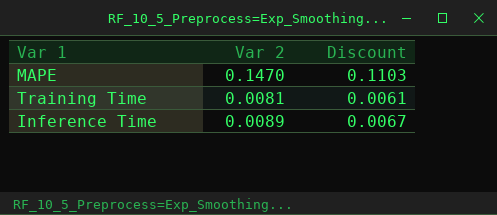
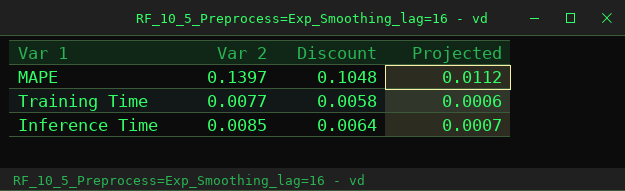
column Projected | formula: none -> [Var 2] * 0.08
MAPE | Var 2: 0.1470 -> 0.1397
MAPE | Discount: 0.1103 -> 0.1048
Training Time | Var 2: 0.0081 -> 0.0077
Training Time | Discount: 0.0061 -> 0.0058
Inference Time | Var 2: 0.0089 -> 0.0085
Inference Time | Discount: 0.0067 -> 0.0064

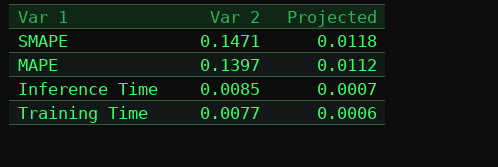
row order: none -> Var 2 descending
column Discount | formula: [Var 2] * 0.75 -> none
row SMAPE: none -> 0.1471 | 0.0118

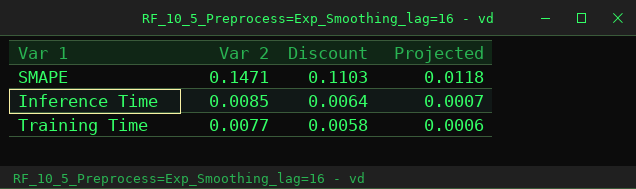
column Discount | formula: none -> [Var 2] * 0.75
row MAPE: 0.1397 | 0.0112 -> none

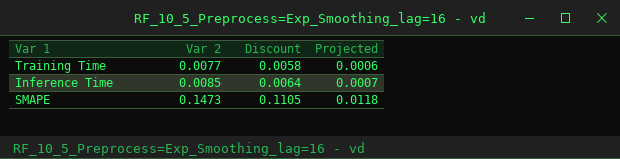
row order: Var 2 descending -> Var 2 ascending
SMAPE | Var 2: 0.1471 -> 0.1473
SMAPE | Discount: 0.1103 -> 0.1105

